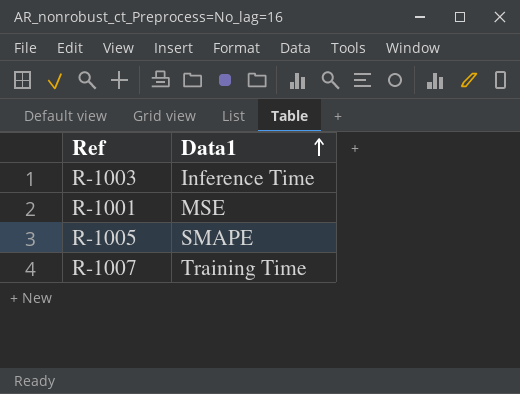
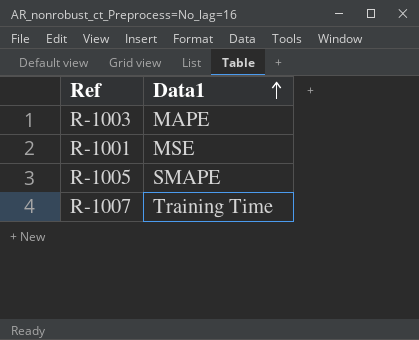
R-1003 | Data1: Inference Time -> MAPE

